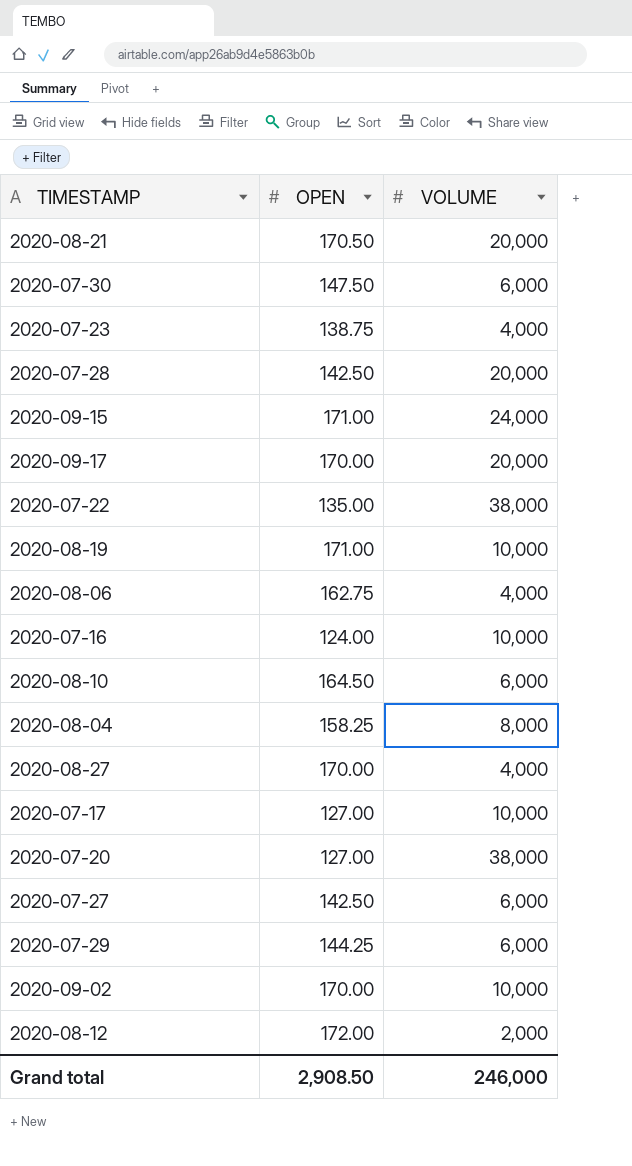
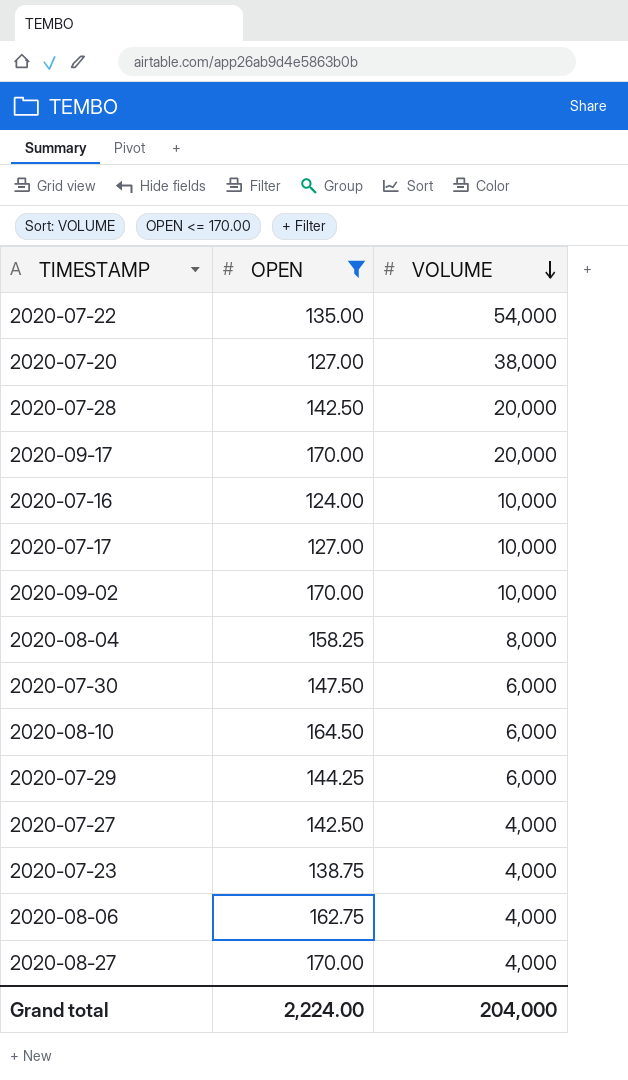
filter: none -> OPEN <= 170.00
row order: none -> VOLUME descending
2020-07-22 | VOLUME: 38,000 -> 54,000
2020-07-27 | VOLUME: 6,000 -> 4,000
Grand total | OPEN: 2,908.50 -> 2,224.00
Grand total | VOLUME: 246,000 -> 204,000

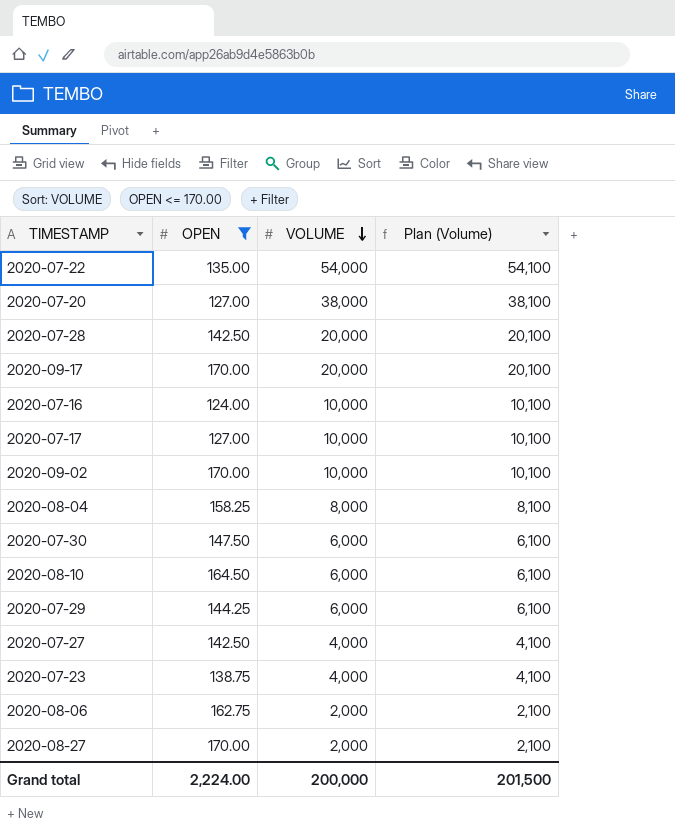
column Plan (Volume) | formula: none -> [VOLUME] + 100
2020-08-06 | VOLUME: 4,000 -> 2,000
2020-08-27 | VOLUME: 4,000 -> 2,000
Grand total | VOLUME: 204,000 -> 200,000

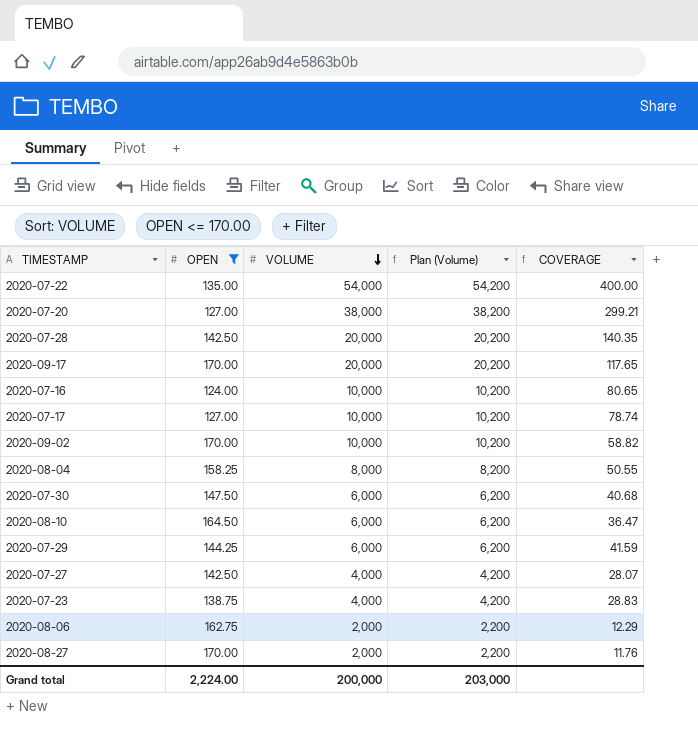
column Plan (Volume) | formula: [VOLUME] + 100 -> [VOLUME] + 200
column COVERAGE | formula: none -> [VOLUME] / [OPEN]
Grand total | Plan (Volume): 201,500 -> 203,000

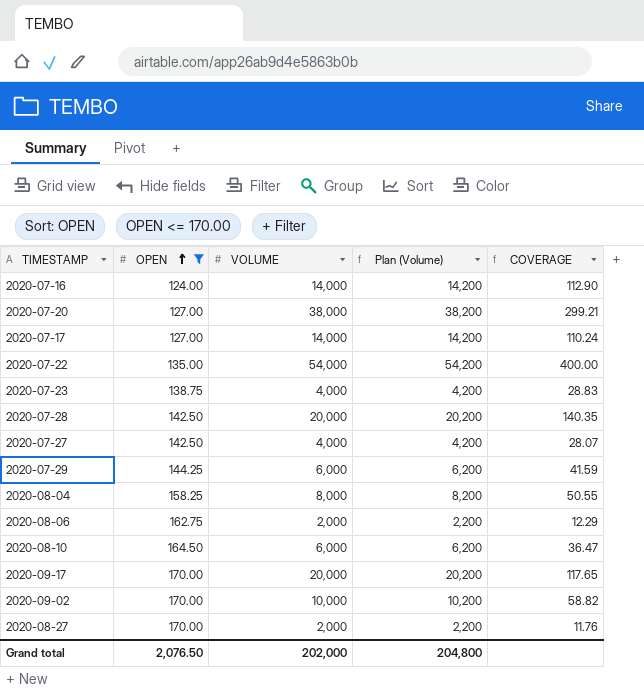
row order: VOLUME descending -> OPEN ascending
row 2020-07-30: 147.50 | 6,000 | 6,200 | 40.68 -> none
2020-07-16 | VOLUME: 10,000 -> 14,000
2020-07-16 | Plan (Volume): 10,200 -> 14,200
2020-07-16 | COVERAGE: 80.65 -> 112.90
2020-07-17 | VOLUME: 10,000 -> 14,000
2020-07-17 | Plan (Volume): 10,200 -> 14,200
2020-07-17 | COVERAGE: 78.74 -> 110.24
Grand total | OPEN: 2,224.00 -> 2,076.50
Grand total | VOLUME: 200,000 -> 202,000
Grand total | Plan (Volume): 203,000 -> 204,800

